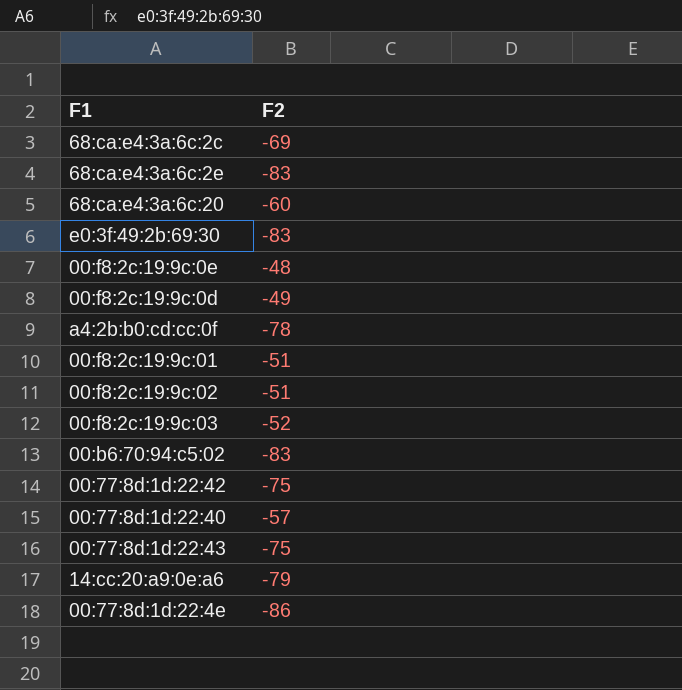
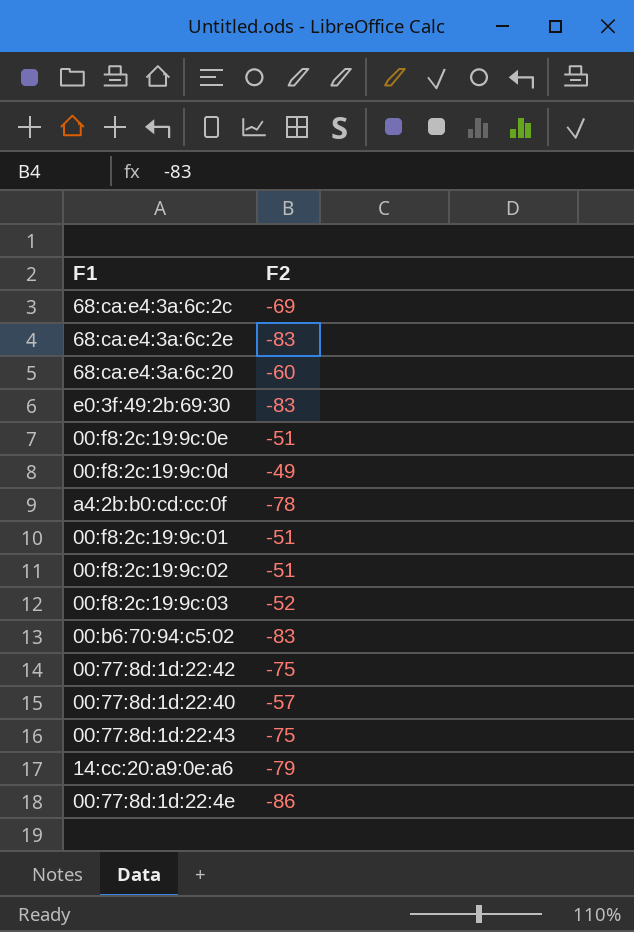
00:f8:2c:19:9c:0e | F2: -48 -> -51

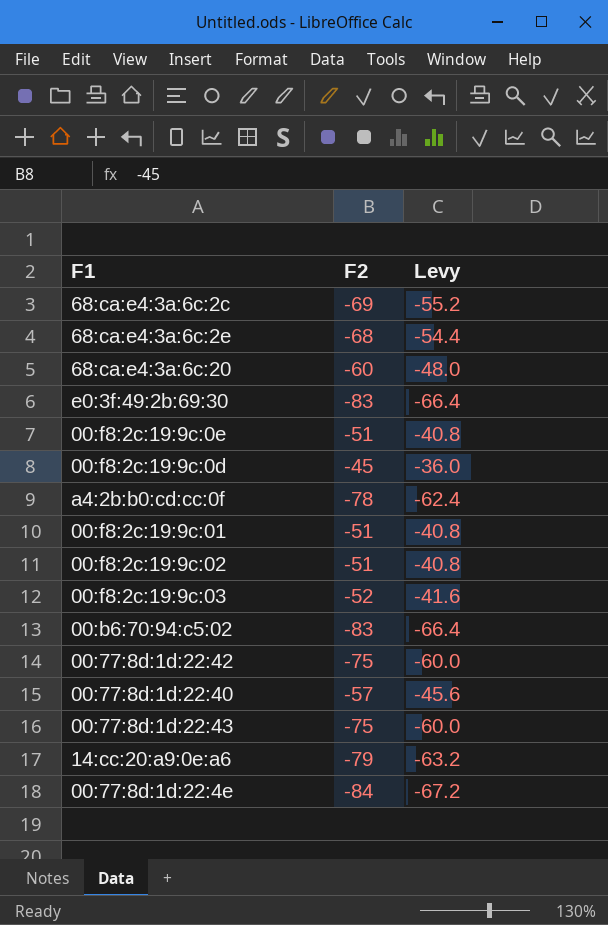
column Levy | formula: none -> [F2] * 0.8
68:ca:e4:3a:6c:2e | F2: -83 -> -68
00:f8:2c:19:9c:0d | F2: -49 -> -45
00:77:8d:1d:22:4e | F2: -86 -> -84

